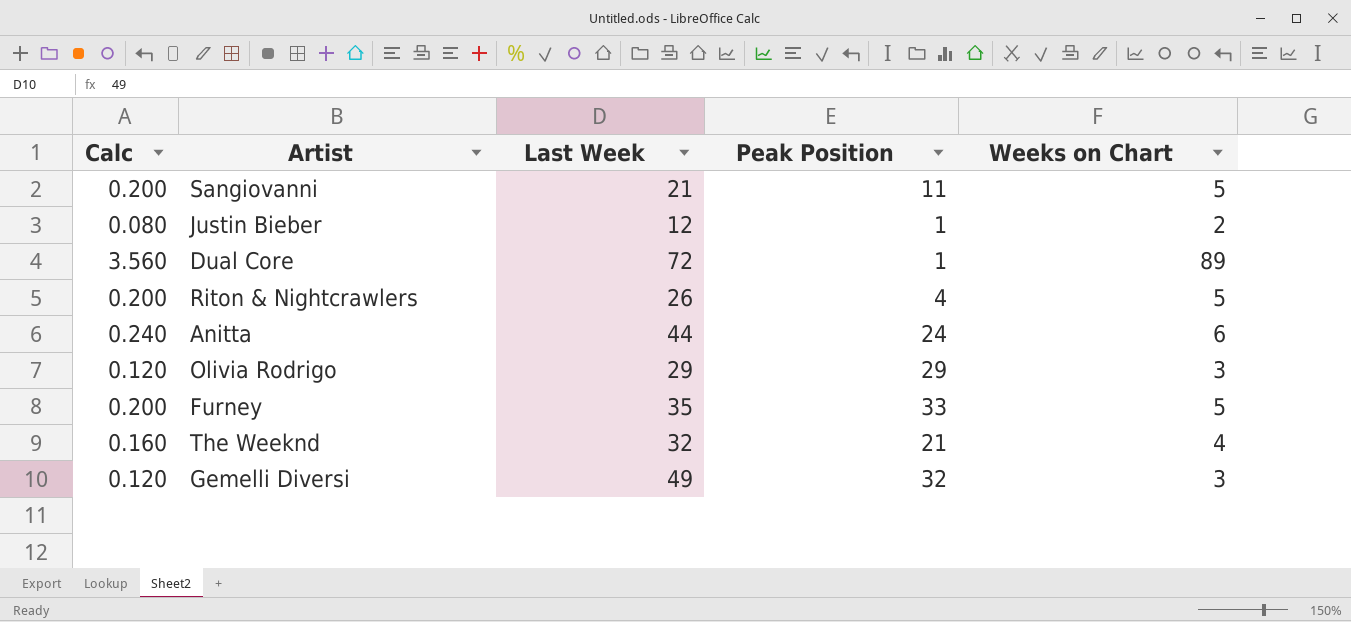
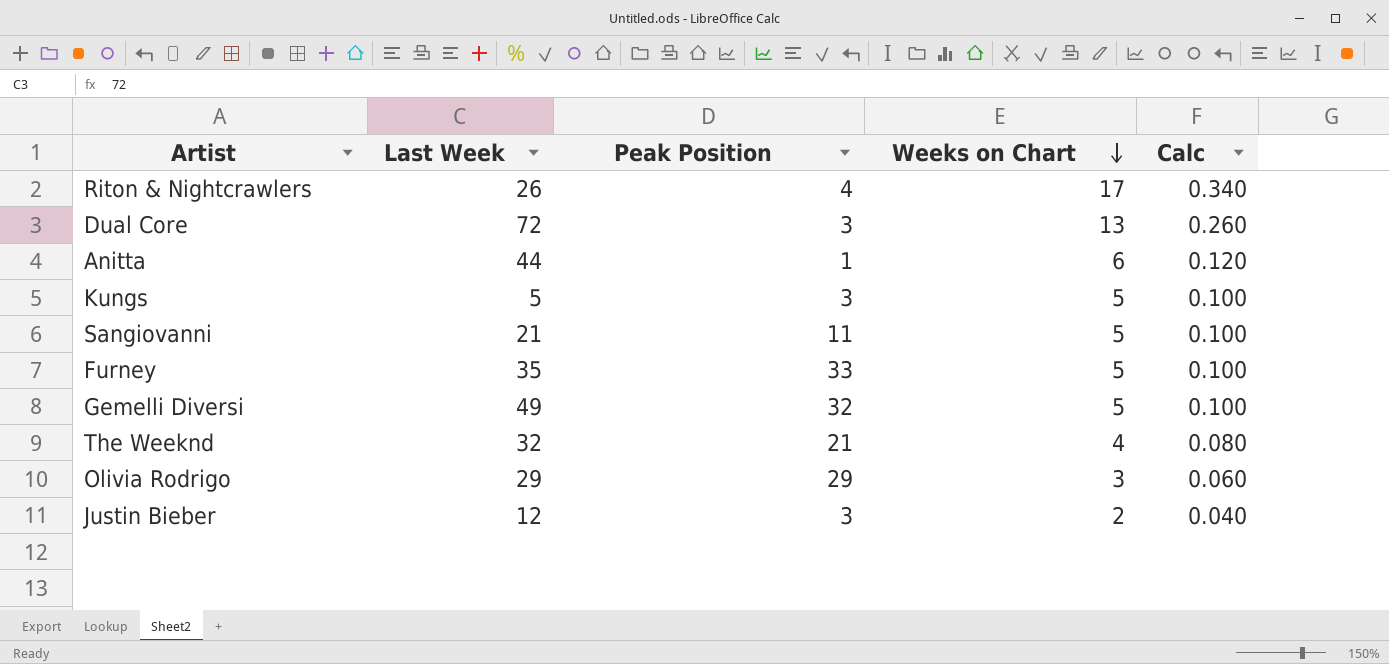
row order: none -> Weeks on Chart descending
column Calc | formula: [Weeks on Chart] * 0.04 -> [Weeks on Chart] * 0.02
column Calc | position: 1 -> 5
Riton & Nightcrawlers | Weeks on Chart: 5 -> 17
Dual Core | Peak Position: 1 -> 3
Dual Core | Weeks on Chart: 89 -> 13
Anitta | Peak Position: 24 -> 1
row Kungs: none -> 5 | 3 | 5 | 0.100
Gemelli Diversi | Weeks on Chart: 3 -> 5
Justin Bieber | Peak Position: 1 -> 3

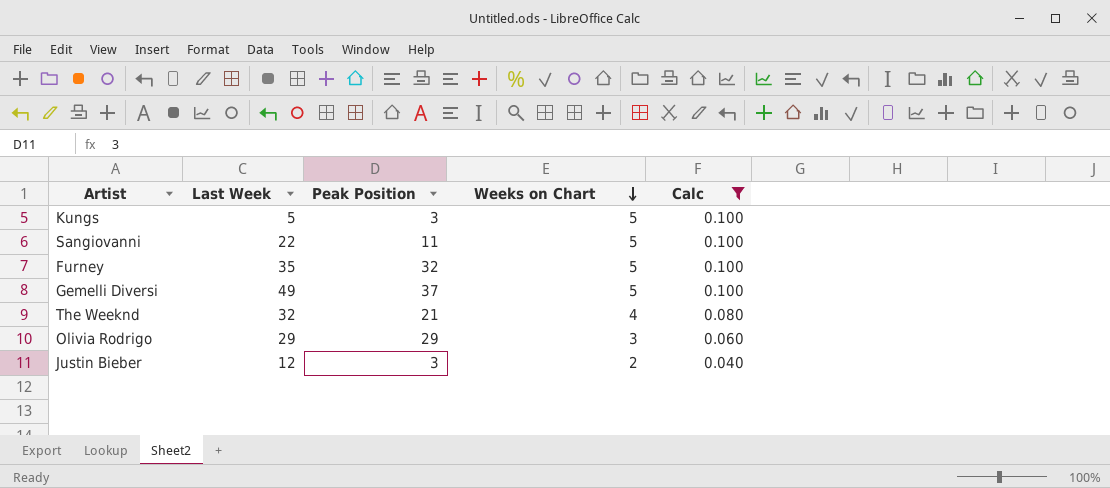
filter: none -> Calc <= 0.100
Sangiovanni | Last Week: 21 -> 22
Furney | Peak Position: 33 -> 32
Gemelli Diversi | Peak Position: 32 -> 37

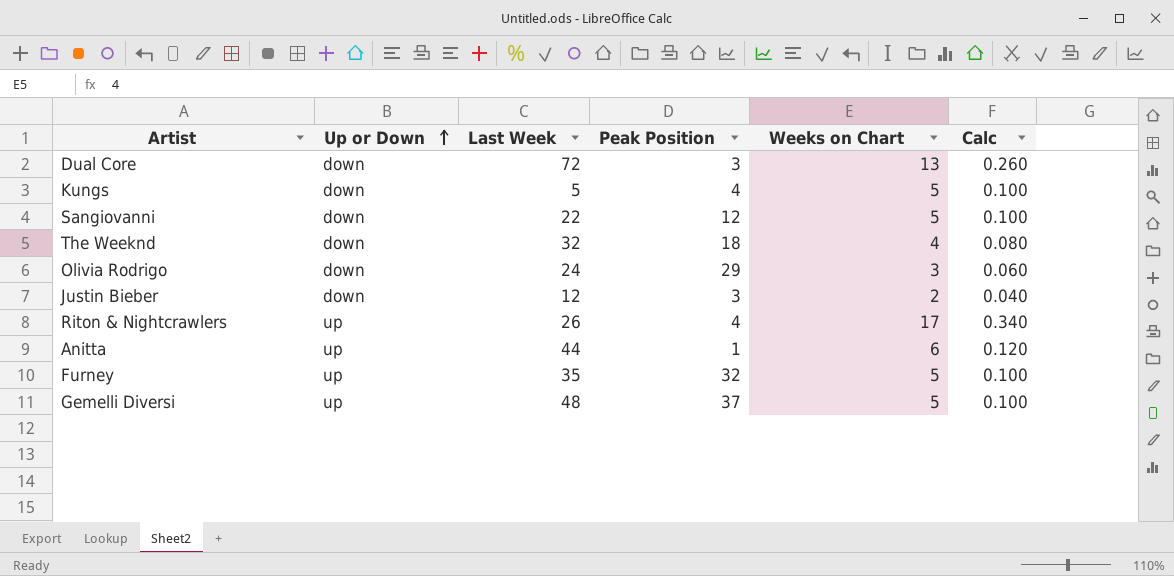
filter: Calc <= 0.100 -> none
row order: Weeks on Chart descending -> Up or Down ascending
column Up or Down | position: none -> 2
Kungs | Peak Position: 3 -> 4
Sangiovanni | Peak Position: 11 -> 12
The Weeknd | Peak Position: 21 -> 18
Olivia Rodrigo | Last Week: 29 -> 24
Gemelli Diversi | Last Week: 49 -> 48

